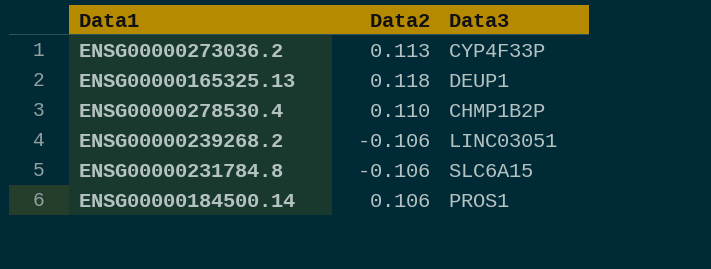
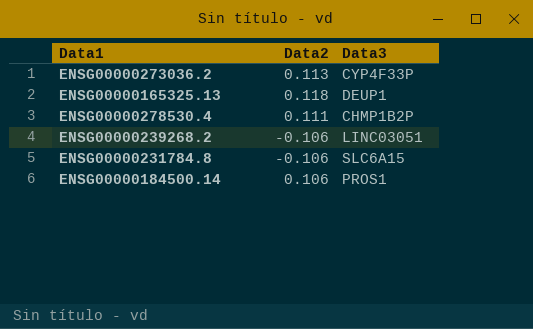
ENSG00000278530.4 | Data2: 0.110 -> 0.111

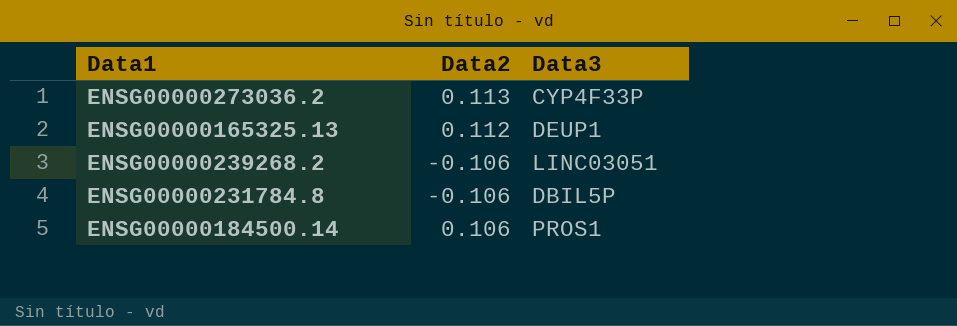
row ENSG00000278530.4: 0.111 | CHMP1B2P -> none
ENSG00000165325.13 | Data2: 0.118 -> 0.112
ENSG00000231784.8 | Data3: SLC6A15 -> DBIL5P

